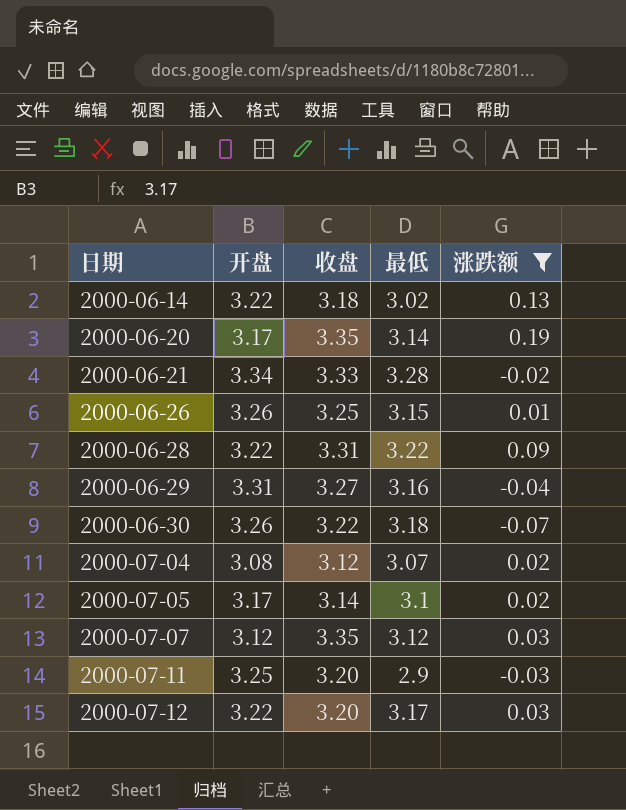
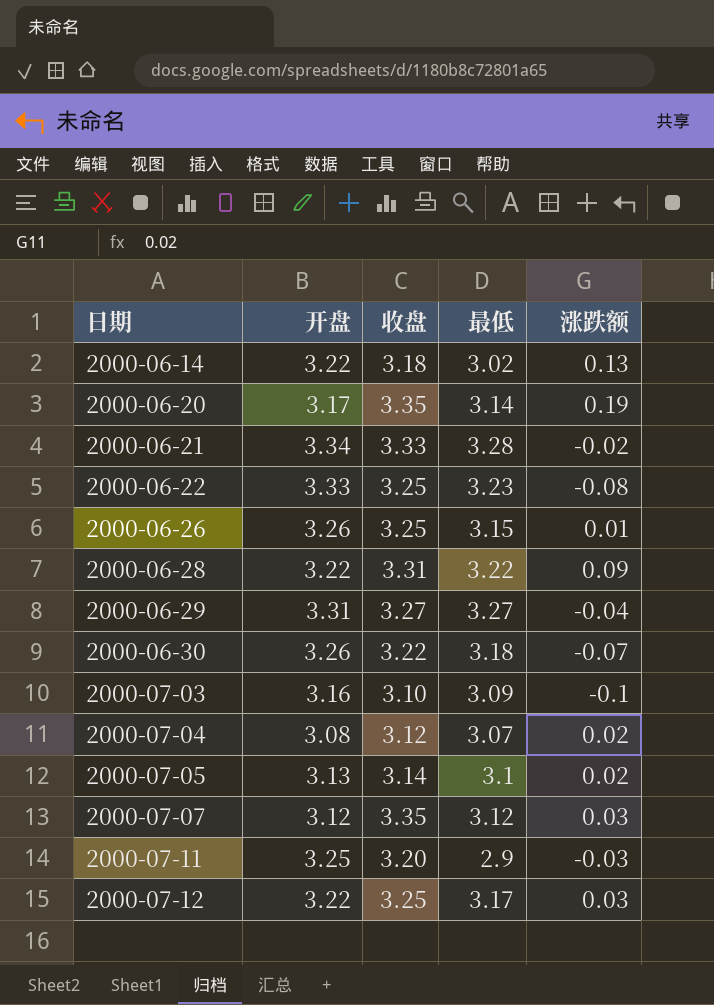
filter: 涨跌额 >= -0.07 -> none
2000-06-29 | 最低: 3.16 -> 3.27
2000-07-05 | 开盘: 3.17 -> 3.13
2000-07-12 | 收盘: 3.20 -> 3.25

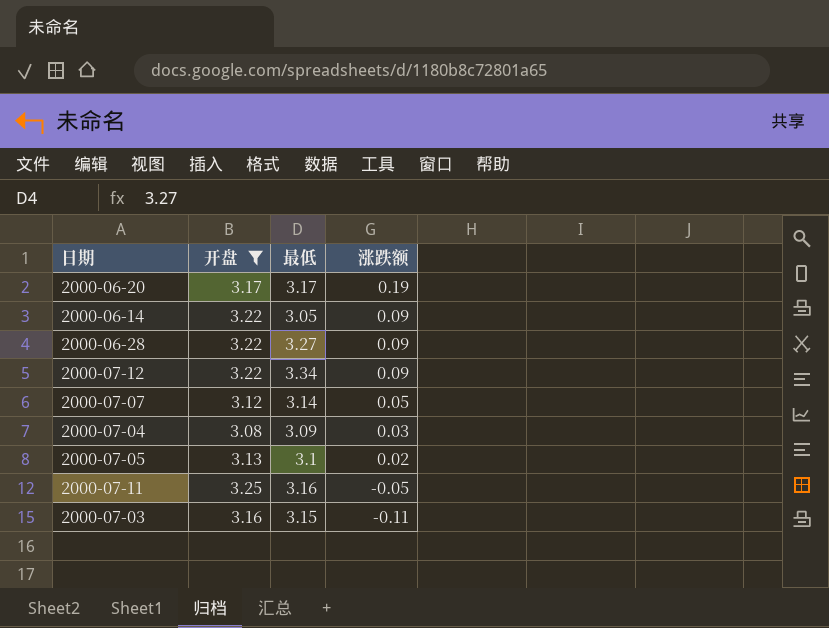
filter: none -> 开盘 <= 3.25
row order: 日期 ascending -> 涨跌额 descending
column 收盘 | position: 3 -> none
2000-06-20 | 最低: 3.14 -> 3.17
2000-06-14 | 最低: 3.02 -> 3.05
2000-06-14 | 涨跌额: 0.13 -> 0.09
2000-06-28 | 最低: 3.22 -> 3.27
2000-07-12 | 最低: 3.17 -> 3.34
2000-07-12 | 涨跌额: 0.03 -> 0.09
2000-07-07 | 最低: 3.12 -> 3.14
2000-07-07 | 涨跌额: 0.03 -> 0.05
2000-07-04 | 最低: 3.07 -> 3.09
2000-07-04 | 涨跌额: 0.02 -> 0.03
2000-07-11 | 最低: 2.9 -> 3.16
2000-07-11 | 涨跌额: -0.03 -> -0.05
2000-07-03 | 最低: 3.09 -> 3.15
2000-07-03 | 涨跌额: -0.1 -> -0.11

